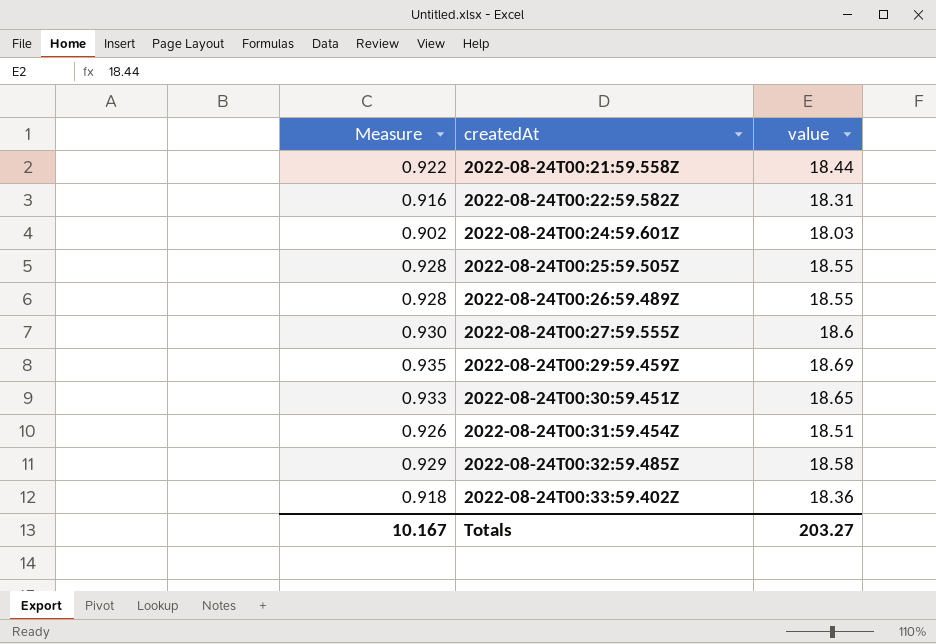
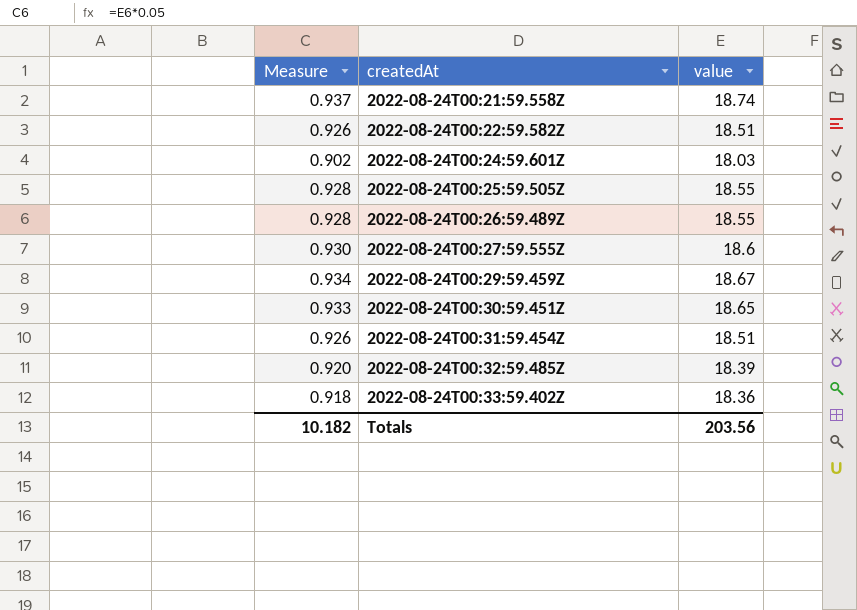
2022-08-24T00:21:59.558Z | Measure: 0.922 -> 0.937
2022-08-24T00:21:59.558Z | value: 18.44 -> 18.74
2022-08-24T00:22:59.582Z | Measure: 0.916 -> 0.926
2022-08-24T00:22:59.582Z | value: 18.31 -> 18.51
2022-08-24T00:29:59.459Z | Measure: 0.935 -> 0.934
2022-08-24T00:29:59.459Z | value: 18.69 -> 18.67
2022-08-24T00:32:59.485Z | Measure: 0.929 -> 0.920
2022-08-24T00:32:59.485Z | value: 18.58 -> 18.39
Totals | Measure: 10.167 -> 10.182
Totals | value: 203.27 -> 203.56

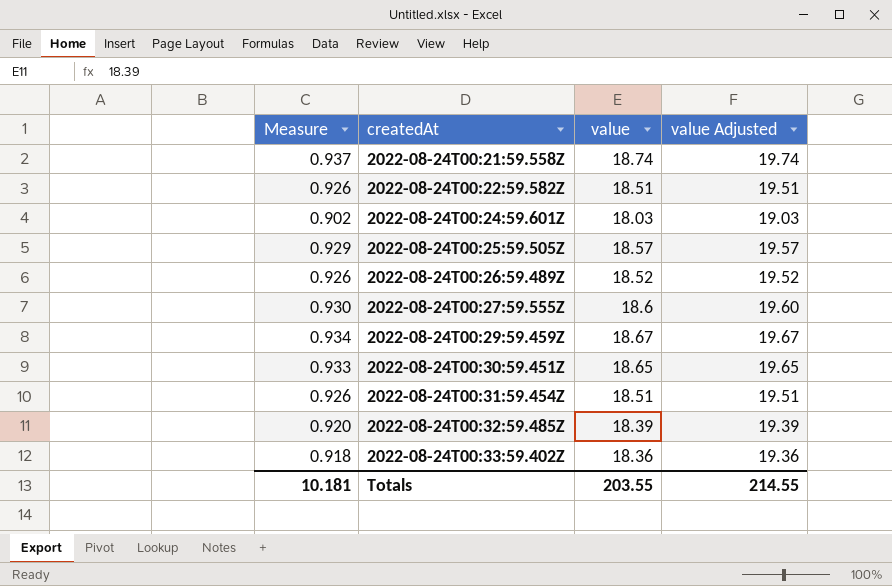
column value Adjusted | formula: none -> [value] + 1
2022-08-24T00:25:59.505Z | Measure: 0.928 -> 0.929
2022-08-24T00:25:59.505Z | value: 18.55 -> 18.57
2022-08-24T00:26:59.489Z | Measure: 0.928 -> 0.926
2022-08-24T00:26:59.489Z | value: 18.55 -> 18.52
Totals | Measure: 10.182 -> 10.181
Totals | value: 203.56 -> 203.55

